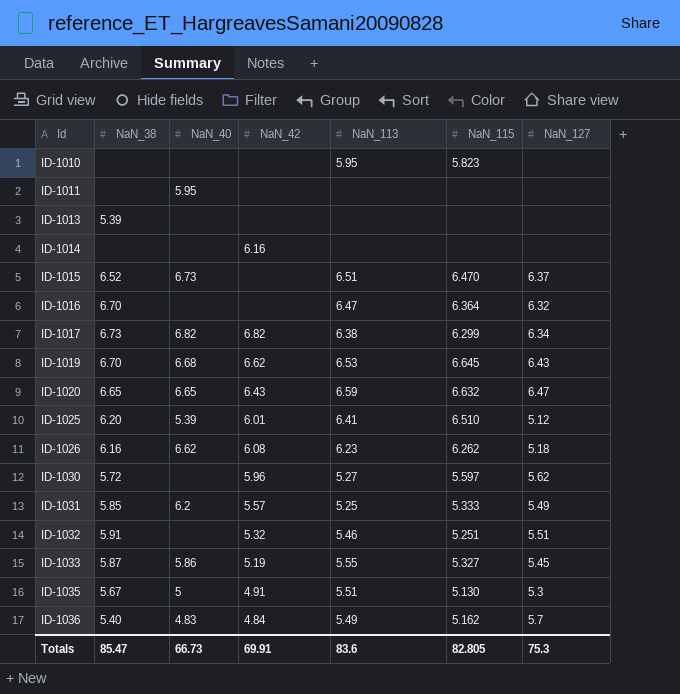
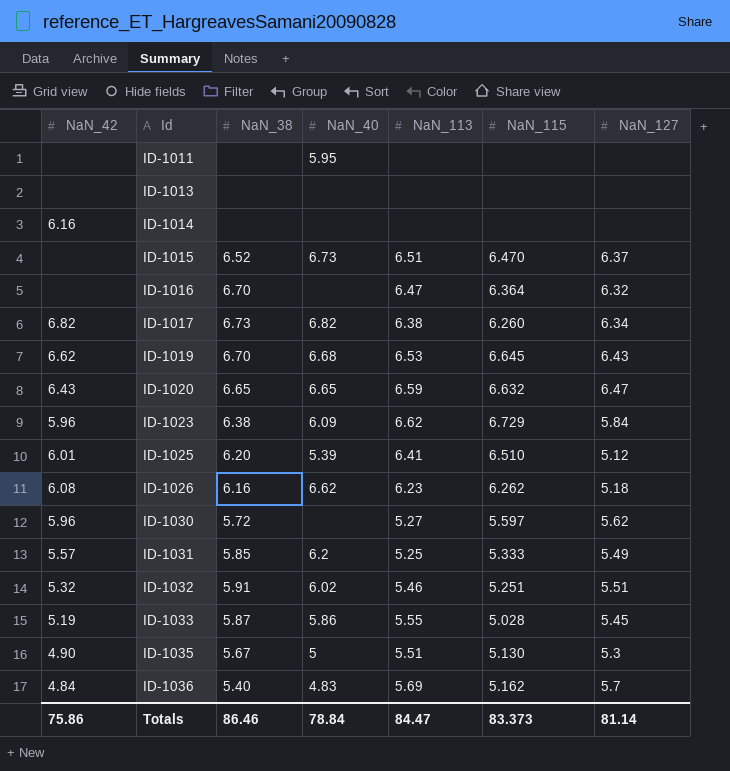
column NaN_42 | position: 4 -> 1
row ID-1010: none | none | none | 5.95 | 5.823 | none -> none
ID-1013 | NaN_38: 5.39 -> none
ID-1017 | NaN_115: 6.299 -> 6.260
row ID-1023: none -> 5.96 | 6.38 | 6.09 | 6.62 | 6.729 | 5.84
ID-1032 | NaN_40: none -> 6.02
ID-1033 | NaN_115: 5.327 -> 5.028
ID-1035 | NaN_42: 4.91 -> 4.90
ID-1036 | NaN_113: 5.49 -> 5.69
Totals | NaN_42: 69.91 -> 75.86
Totals | NaN_38: 85.47 -> 86.46
Totals | NaN_40: 66.73 -> 78.84
Totals | NaN_113: 83.6 -> 84.47
Totals | NaN_115: 82.805 -> 83.373
Totals | NaN_127: 75.3 -> 81.14

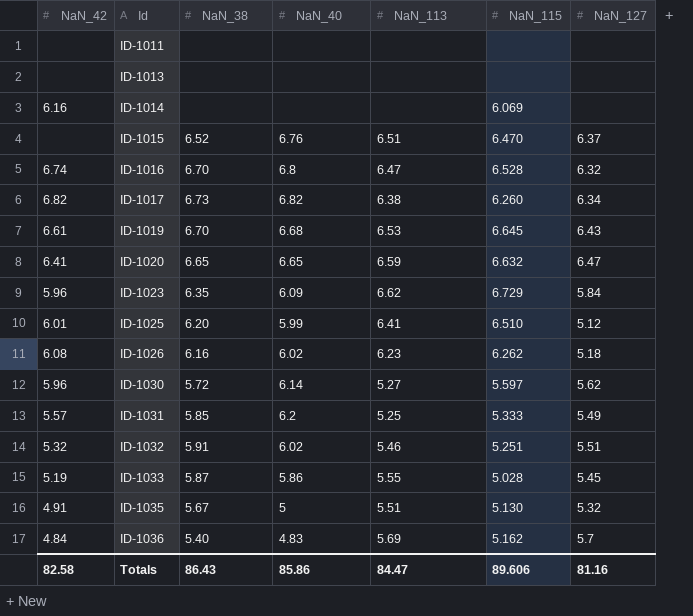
ID-1011 | NaN_40: 5.95 -> none
ID-1014 | NaN_115: none -> 6.069
ID-1015 | NaN_40: 6.73 -> 6.76
ID-1016 | NaN_42: none -> 6.74
ID-1016 | NaN_40: none -> 6.8
ID-1016 | NaN_115: 6.364 -> 6.528
ID-1019 | NaN_42: 6.62 -> 6.61
ID-1020 | NaN_42: 6.43 -> 6.41
ID-1023 | NaN_38: 6.38 -> 6.35
ID-1025 | NaN_40: 5.39 -> 5.99
ID-1026 | NaN_40: 6.62 -> 6.02
ID-1030 | NaN_40: none -> 6.14
ID-1035 | NaN_42: 4.90 -> 4.91
ID-1035 | NaN_127: 5.3 -> 5.32
Totals | NaN_42: 75.86 -> 82.58
Totals | NaN_38: 86.46 -> 86.43
Totals | NaN_40: 78.84 -> 85.86
Totals | NaN_115: 83.373 -> 89.606
Totals | NaN_127: 81.14 -> 81.16

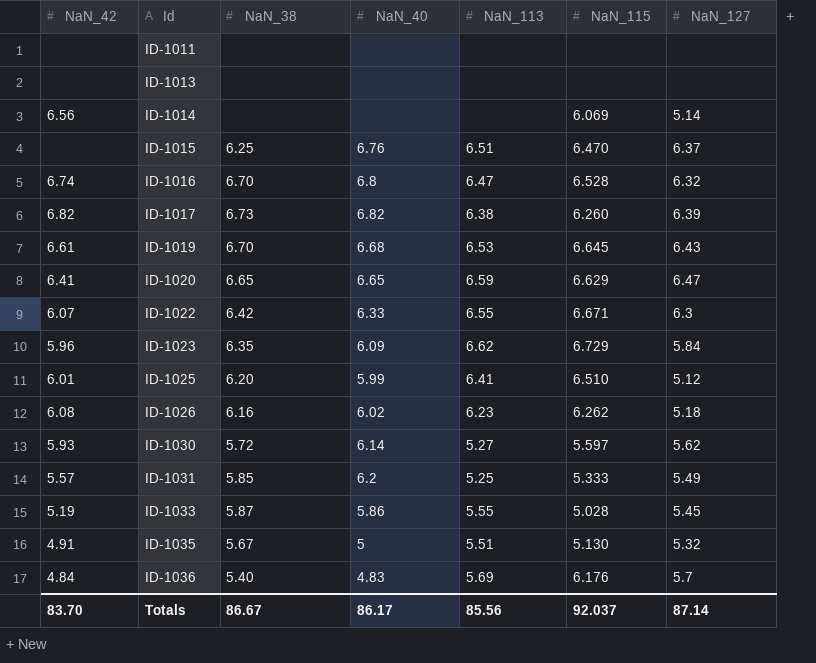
row ID-1032: 5.32 | 5.91 | 6.02 | 5.46 | 5.251 | 5.51 -> none
ID-1014 | NaN_42: 6.16 -> 6.56
ID-1014 | NaN_127: none -> 5.14
ID-1015 | NaN_38: 6.52 -> 6.25
ID-1017 | NaN_127: 6.34 -> 6.39
ID-1020 | NaN_115: 6.632 -> 6.629
row ID-1022: none -> 6.07 | 6.42 | 6.33 | 6.55 | 6.671 | 6.3
ID-1030 | NaN_42: 5.96 -> 5.93
ID-1036 | NaN_115: 5.162 -> 6.176
Totals | NaN_42: 82.58 -> 83.70
Totals | NaN_38: 86.43 -> 86.67
Totals | NaN_40: 85.86 -> 86.17
Totals | NaN_113: 84.47 -> 85.56
Totals | NaN_115: 89.606 -> 92.037
Totals | NaN_127: 81.16 -> 87.14

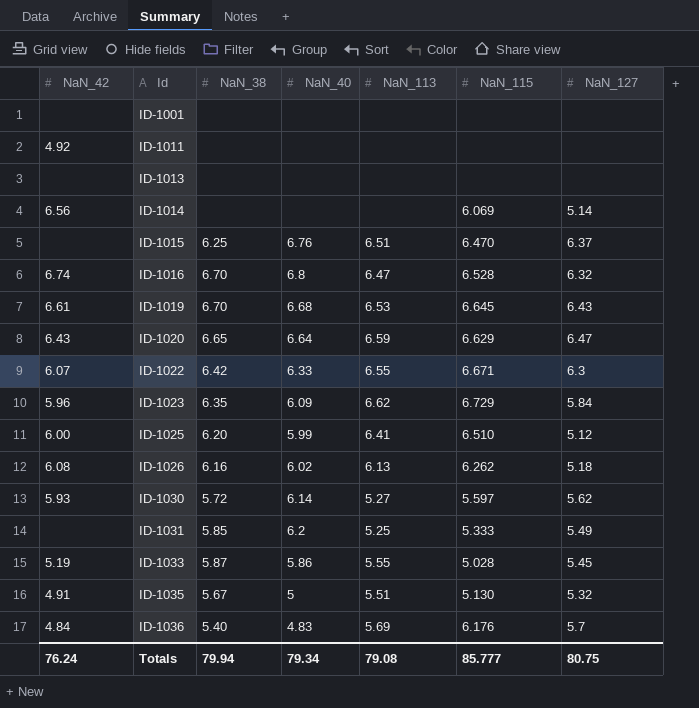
row ID-1017: 6.82 | 6.73 | 6.82 | 6.38 | 6.260 | 6.39 -> none
row ID-1001: none -> none | none | none | none | none | none
ID-1011 | NaN_42: none -> 4.92
ID-1020 | NaN_42: 6.41 -> 6.43
ID-1020 | NaN_40: 6.65 -> 6.64
ID-1025 | NaN_42: 6.01 -> 6.00
ID-1026 | NaN_113: 6.23 -> 6.13
ID-1031 | NaN_42: 5.57 -> none
Totals | NaN_42: 83.70 -> 76.24
Totals | NaN_38: 86.67 -> 79.94
Totals | NaN_40: 86.17 -> 79.34
Totals | NaN_113: 85.56 -> 79.08
Totals | NaN_115: 92.037 -> 85.777
Totals | NaN_127: 87.14 -> 80.75

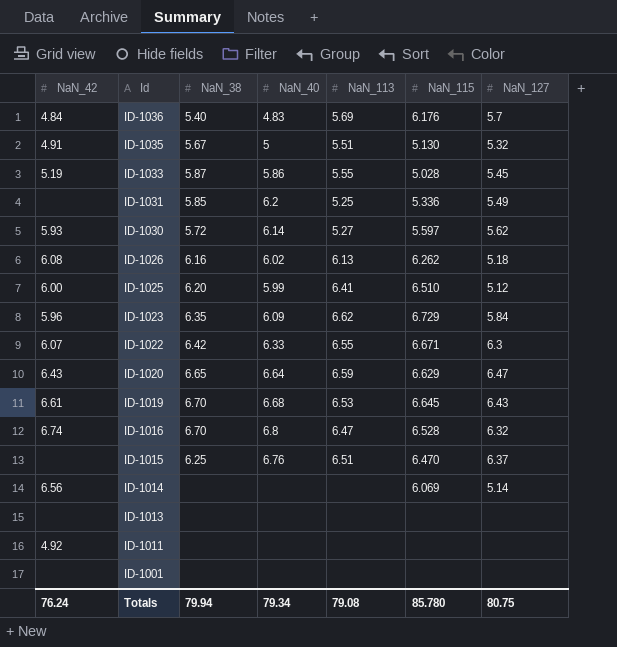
row order: Id ascending -> Id descending
ID-1031 | NaN_115: 5.333 -> 5.336
Totals | NaN_115: 85.777 -> 85.780

